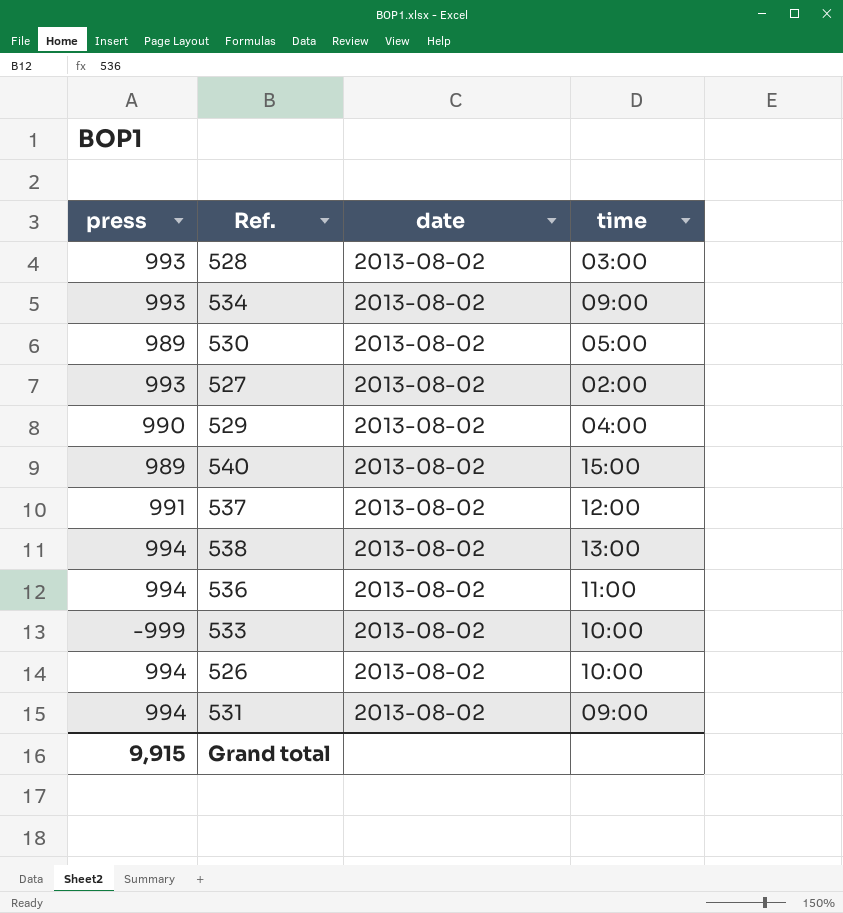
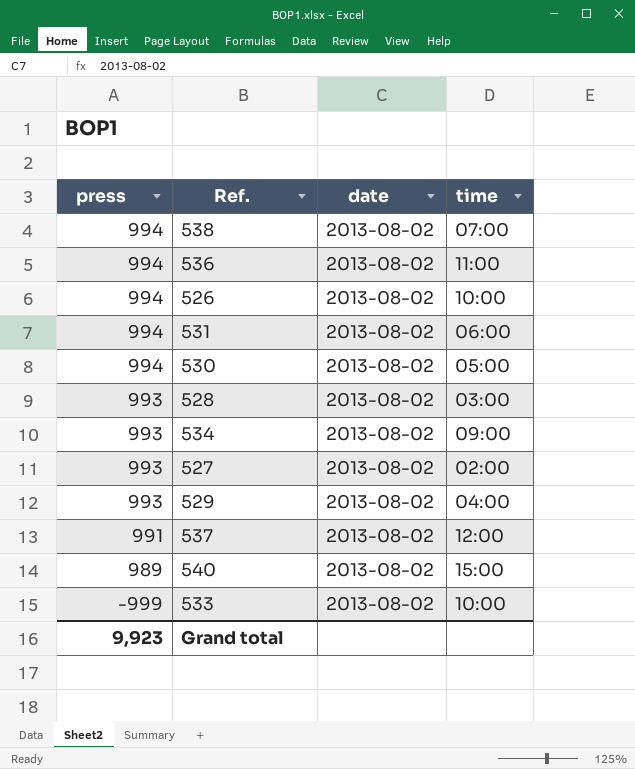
row order: none -> press descending
538 | time: 13:00 -> 07:00
531 | time: 09:00 -> 06:00
530 | press: 989 -> 994
529 | press: 990 -> 993
Grand total | press: 9,915 -> 9,923

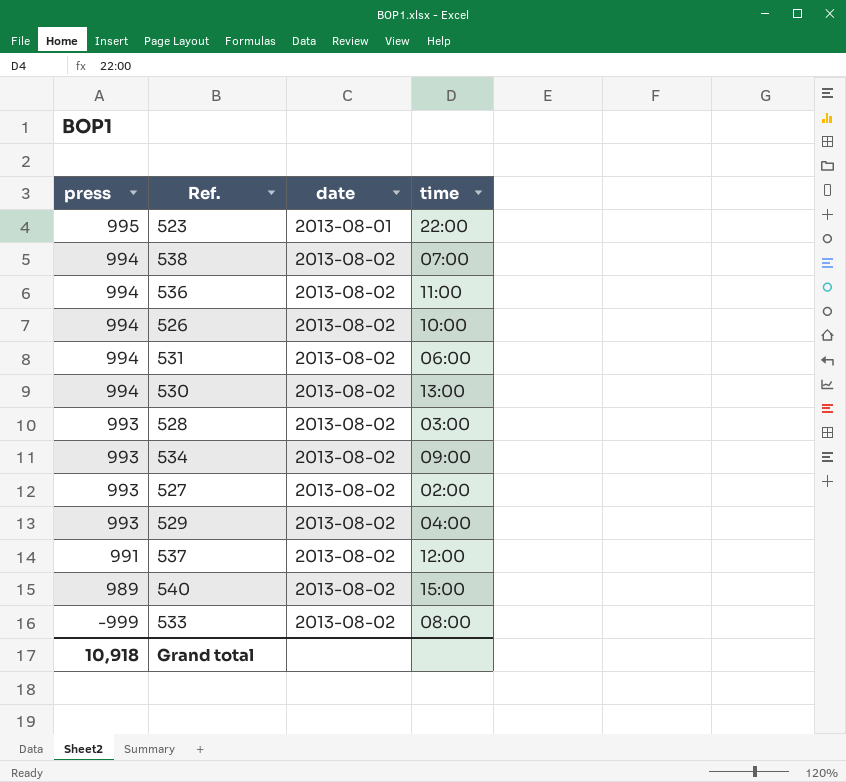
row 523: none -> 995 | 2013-08-01 | 22:00
530 | time: 05:00 -> 13:00
533 | time: 10:00 -> 08:00
Grand total | press: 9,923 -> 10,918

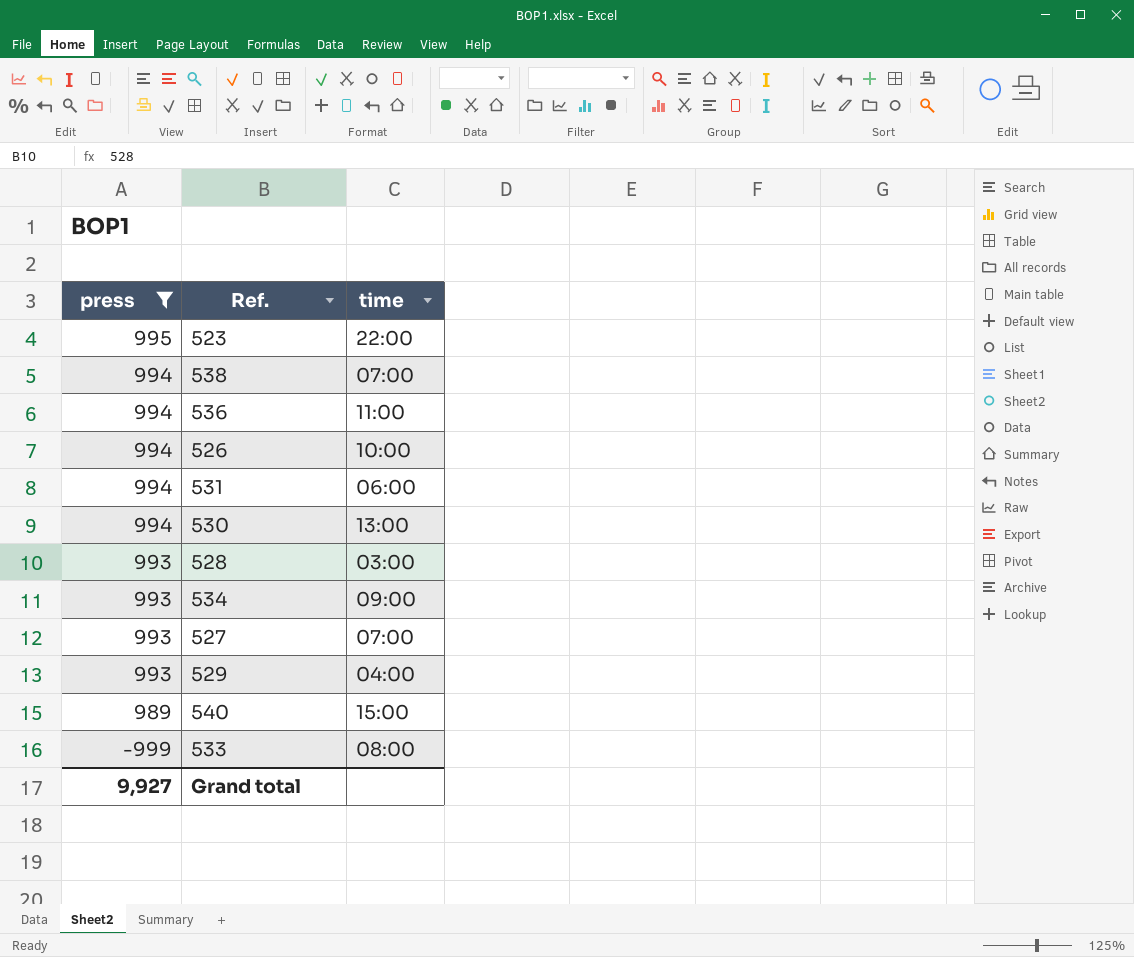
filter: none -> press != 991
column date | position: 3 -> none
527 | time: 02:00 -> 07:00
Grand total | press: 10,918 -> 9,927

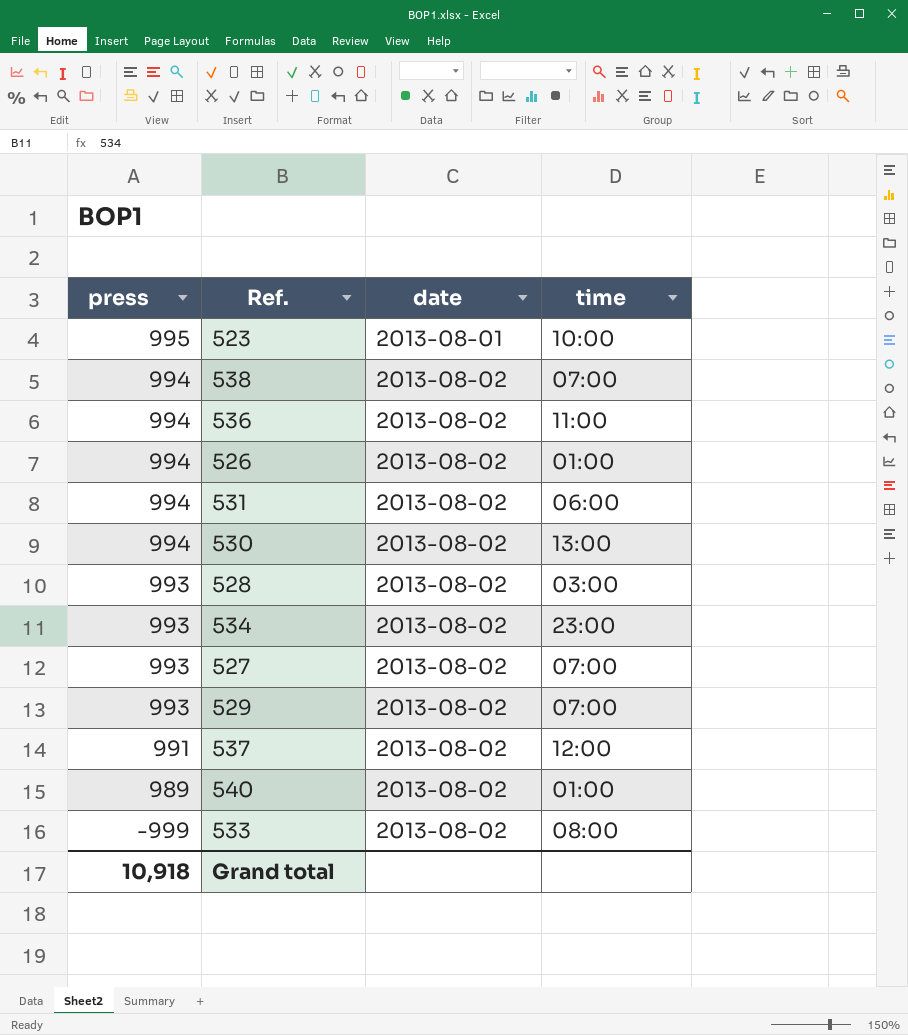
filter: press != 991 -> none
column date | position: none -> 3
523 | time: 22:00 -> 10:00
526 | time: 10:00 -> 01:00
534 | time: 09:00 -> 23:00
529 | time: 04:00 -> 07:00
540 | time: 15:00 -> 01:00
Grand total | press: 9,927 -> 10,918

